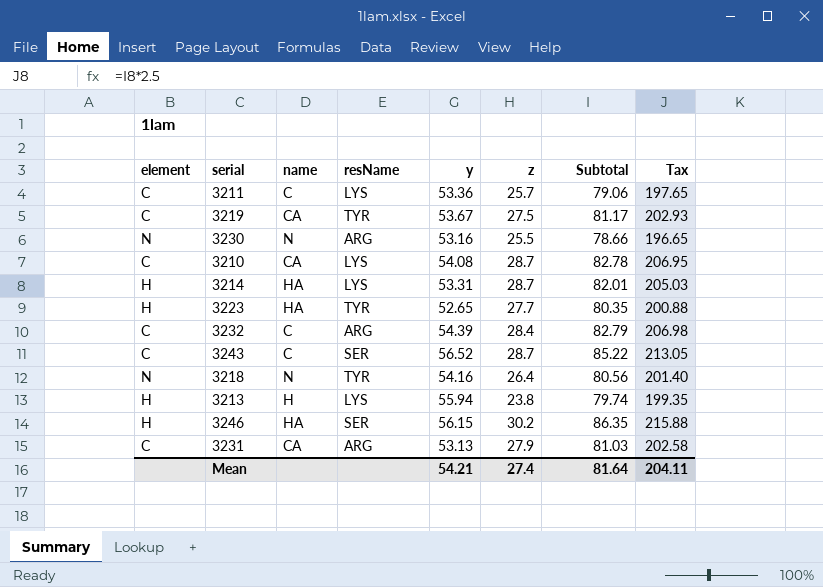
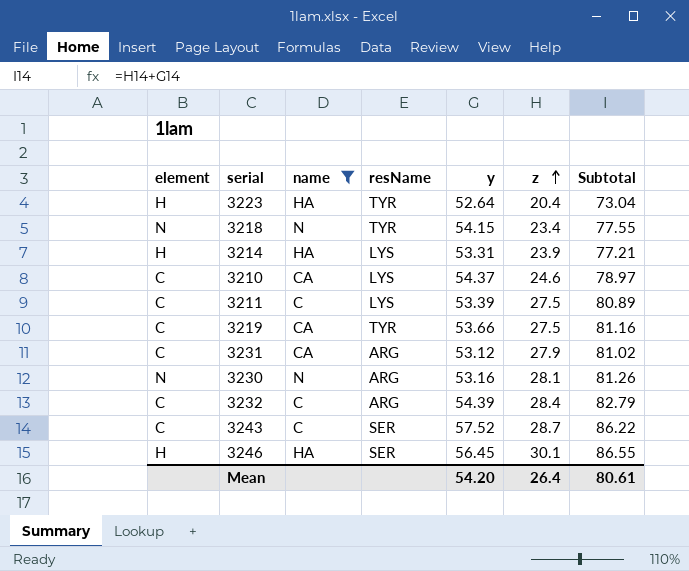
filter: none -> name != H
row order: none -> z ascending
column Tax | formula: [Subtotal] * 2.5 -> none
3223 | y: 52.65 -> 52.64
3223 | z: 27.7 -> 20.4
3223 | Subtotal: 80.35 -> 73.04
3218 | y: 54.16 -> 54.15
3218 | z: 26.4 -> 23.4
3218 | Subtotal: 80.56 -> 77.55
3214 | z: 28.7 -> 23.9
3214 | Subtotal: 82.01 -> 77.21
3210 | y: 54.08 -> 54.37
3210 | z: 28.7 -> 24.6
3210 | Subtotal: 82.78 -> 78.97
3211 | y: 53.36 -> 53.39
3211 | z: 25.7 -> 27.5
3211 | Subtotal: 79.06 -> 80.89
3219 | y: 53.67 -> 53.66
3219 | Subtotal: 81.17 -> 81.16
3231 | y: 53.13 -> 53.12
3231 | Subtotal: 81.03 -> 81.02
3230 | z: 25.5 -> 28.1
3230 | Subtotal: 78.66 -> 81.26
3243 | y: 56.52 -> 57.52
3243 | Subtotal: 85.22 -> 86.22
3246 | y: 56.15 -> 56.45
3246 | z: 30.2 -> 30.1
3246 | Subtotal: 86.35 -> 86.55
Mean | y: 54.21 -> 54.20
Mean | z: 27.4 -> 26.4
Mean | Subtotal: 81.64 -> 80.61

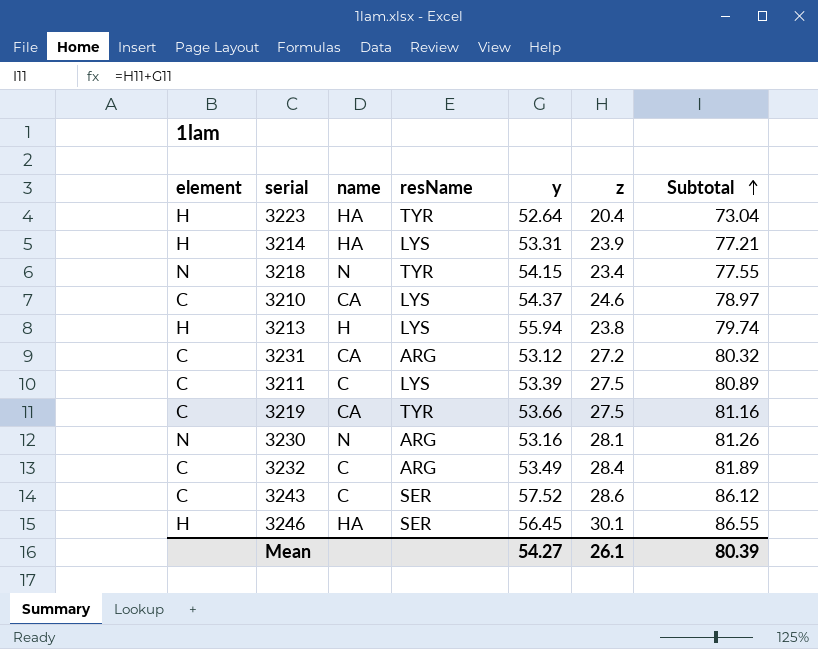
filter: name != H -> none
row order: z ascending -> Subtotal ascending
3231 | z: 27.9 -> 27.2
3231 | Subtotal: 81.02 -> 80.32
3232 | y: 54.39 -> 53.49
3232 | Subtotal: 82.79 -> 81.89
3243 | z: 28.7 -> 28.6
3243 | Subtotal: 86.22 -> 86.12
Mean | y: 54.20 -> 54.27
Mean | z: 26.4 -> 26.1
Mean | Subtotal: 80.61 -> 80.39

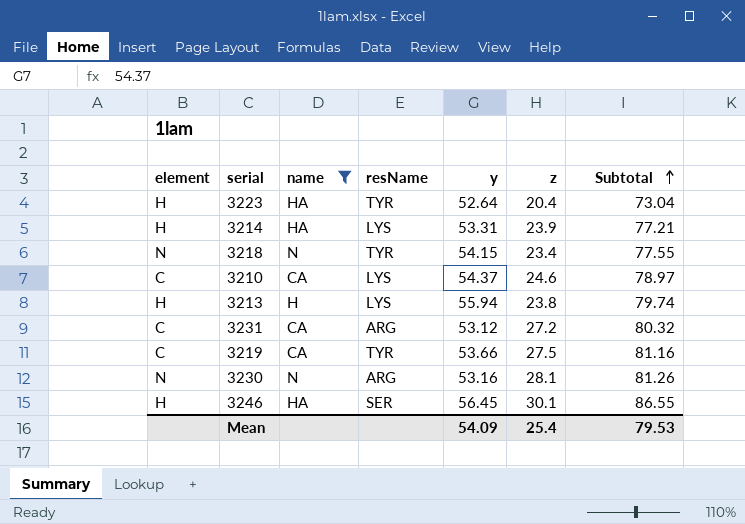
filter: none -> name != C
Mean | y: 54.27 -> 54.09
Mean | z: 26.1 -> 25.4
Mean | Subtotal: 80.39 -> 79.53

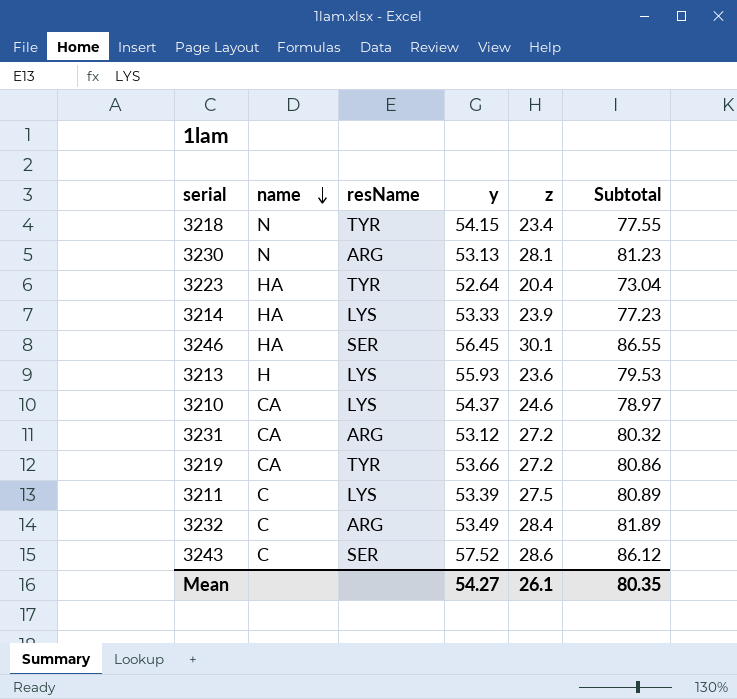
filter: name != C -> none
row order: Subtotal ascending -> name descending
column element | position: 1 -> none
3230 | y: 53.16 -> 53.13
3230 | Subtotal: 81.26 -> 81.23
3214 | y: 53.31 -> 53.33
3214 | Subtotal: 77.21 -> 77.23
3213 | y: 55.94 -> 55.93
3213 | z: 23.8 -> 23.6
3213 | Subtotal: 79.74 -> 79.53
3219 | z: 27.5 -> 27.2
3219 | Subtotal: 81.16 -> 80.86
Mean | y: 54.09 -> 54.27
Mean | z: 25.4 -> 26.1
Mean | Subtotal: 79.53 -> 80.35

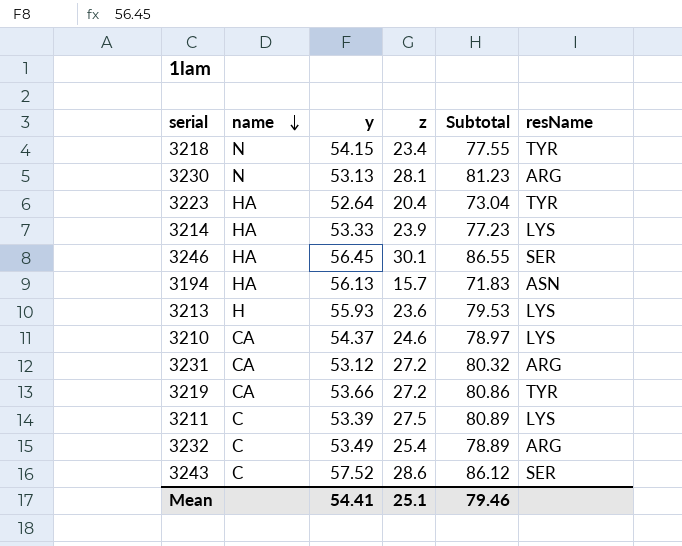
column resName | position: 3 -> 6
row 3194: none -> HA | 56.13 | 15.7 | 71.83 | ASN
3232 | z: 28.4 -> 25.4
3232 | Subtotal: 81.89 -> 78.89
Mean | y: 54.27 -> 54.41
Mean | z: 26.1 -> 25.1
Mean | Subtotal: 80.35 -> 79.46

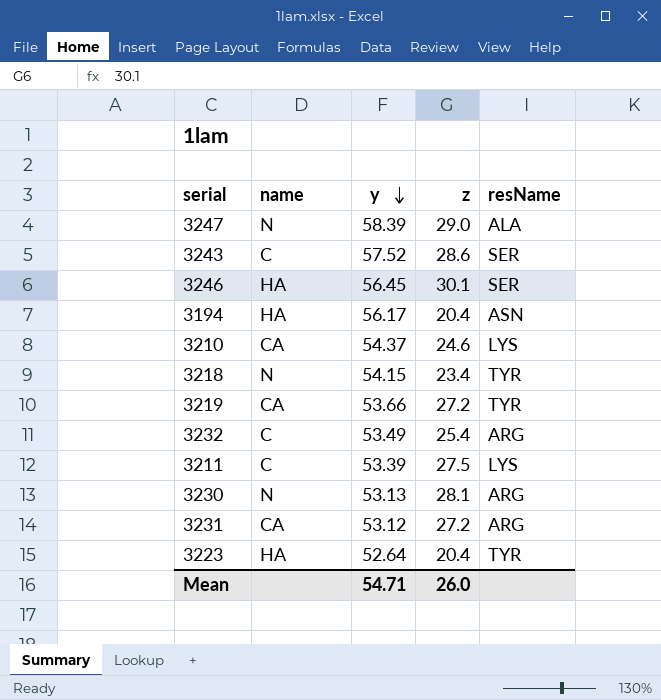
row order: name descending -> y descending
column Subtotal | formula: [y] + [z] -> none
row 3214: HA | 53.33 | 23.9 | 77.23 | LYS -> none
row 3213: H | 55.93 | 23.6 | 79.53 | LYS -> none
row 3247: none -> N | 58.39 | 29.0 | ALA
3194 | y: 56.13 -> 56.17
3194 | z: 15.7 -> 20.4
Mean | y: 54.41 -> 54.71
Mean | z: 25.1 -> 26.0

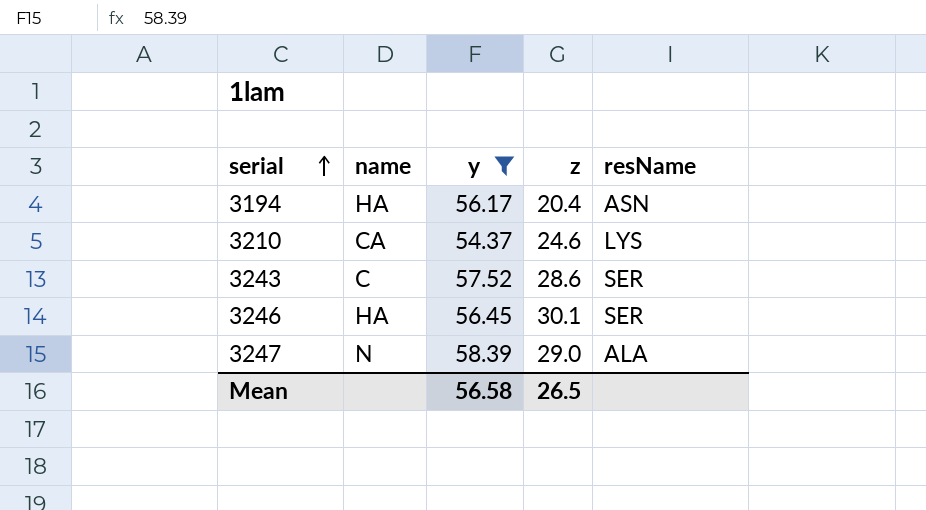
filter: none -> y >= 54.37
row order: y descending -> serial ascending
Mean | y: 54.71 -> 56.58
Mean | z: 26.0 -> 26.5

